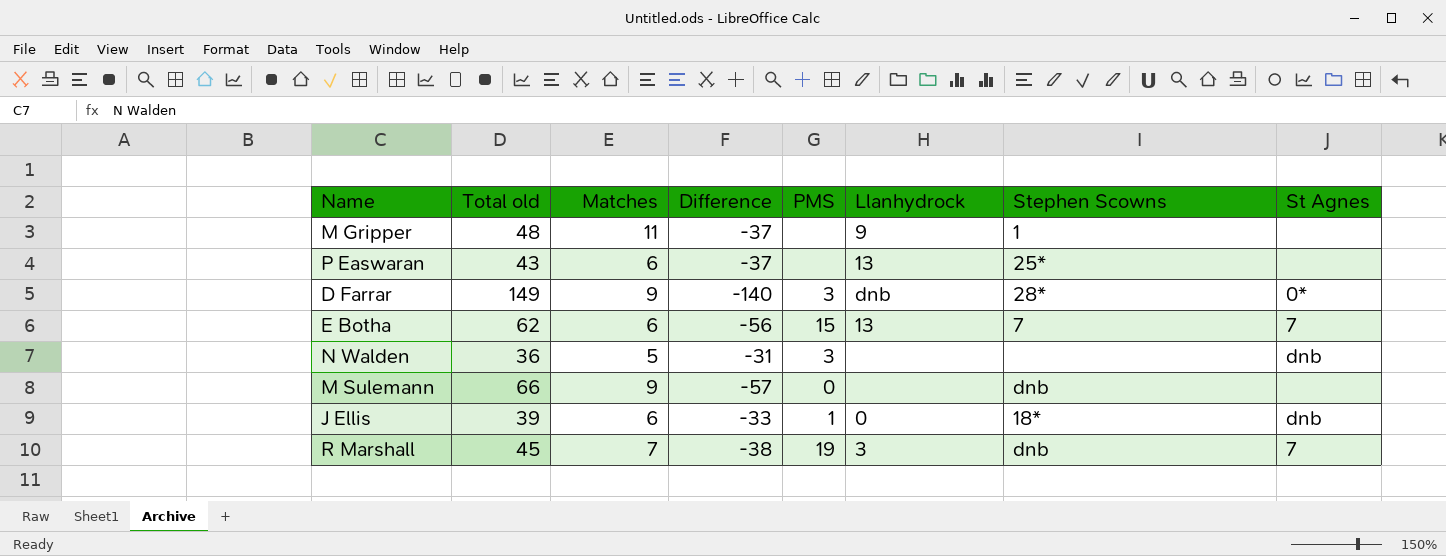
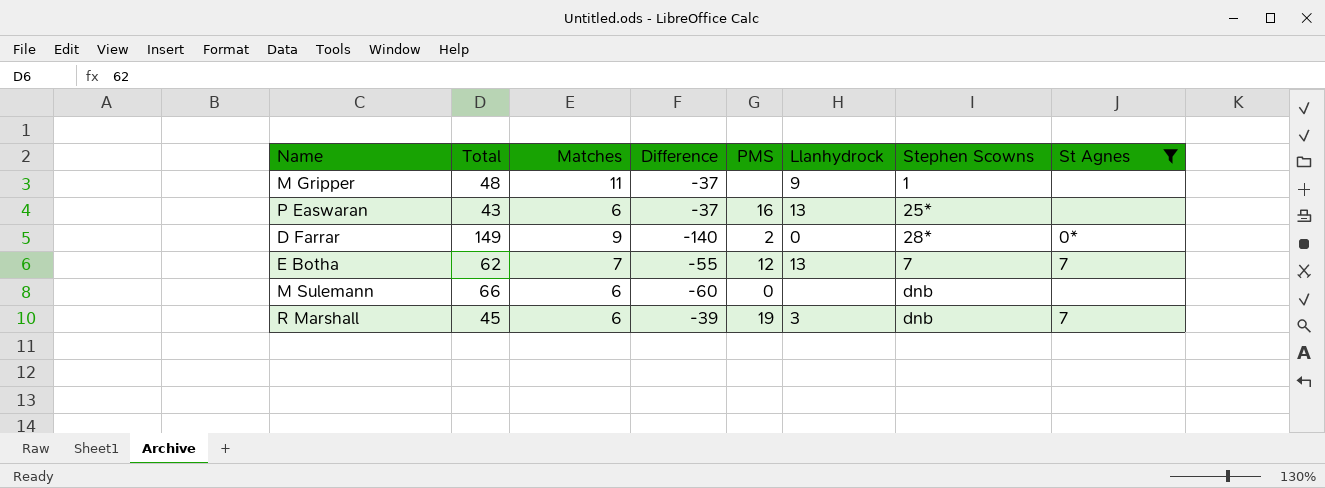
filter: none -> St Agnes != dnb
column name: Total old -> Total
P Easwaran | PMS: none -> 16
D Farrar | PMS: 3 -> 2
D Farrar | Llanhydrock: dnb -> 0
E Botha | Matches: 6 -> 7
E Botha | Difference: -56 -> -55
E Botha | PMS: 15 -> 12
M Sulemann | Matches: 9 -> 6
M Sulemann | Difference: -57 -> -60
R Marshall | Matches: 7 -> 6
R Marshall | Difference: -38 -> -39

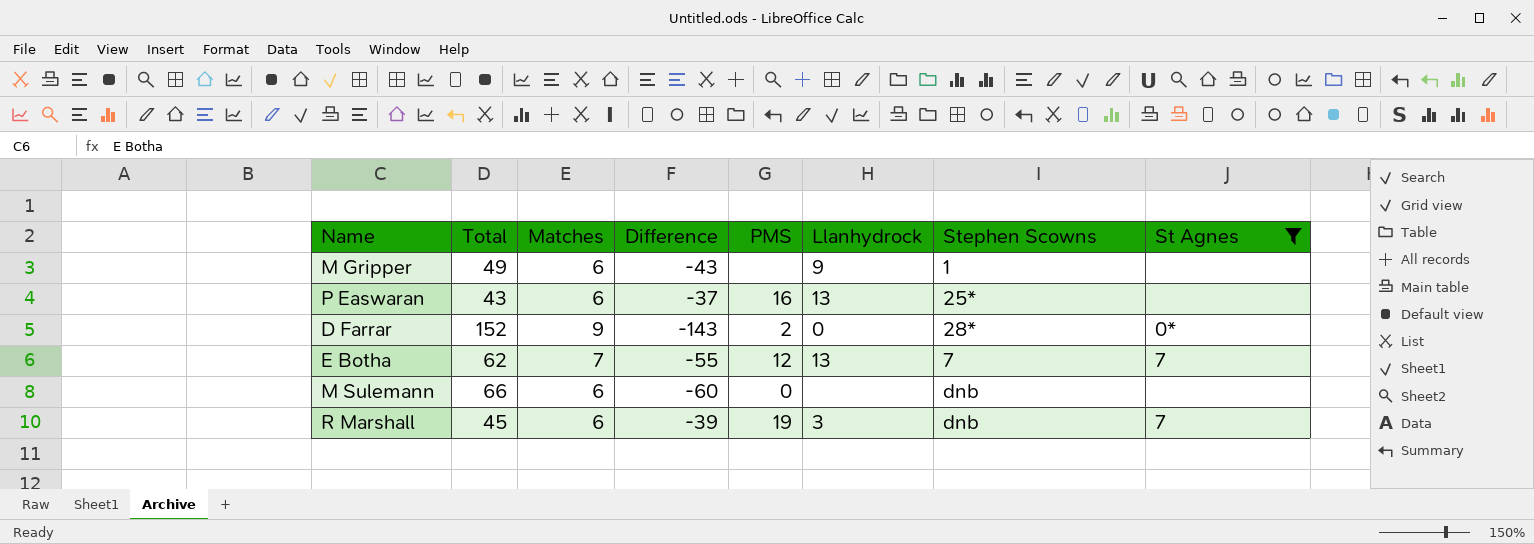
M Gripper | Total: 48 -> 49
M Gripper | Matches: 11 -> 6
M Gripper | Difference: -37 -> -43
D Farrar | Total: 149 -> 152
D Farrar | Difference: -140 -> -143

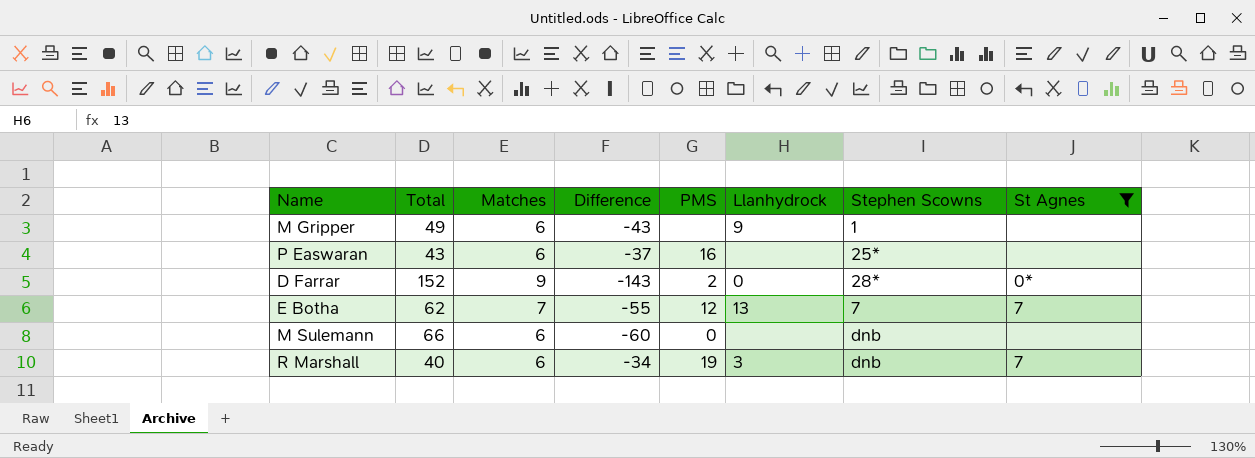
P Easwaran | Llanhydrock: 13 -> none
R Marshall | Total: 45 -> 40
R Marshall | Difference: -39 -> -34

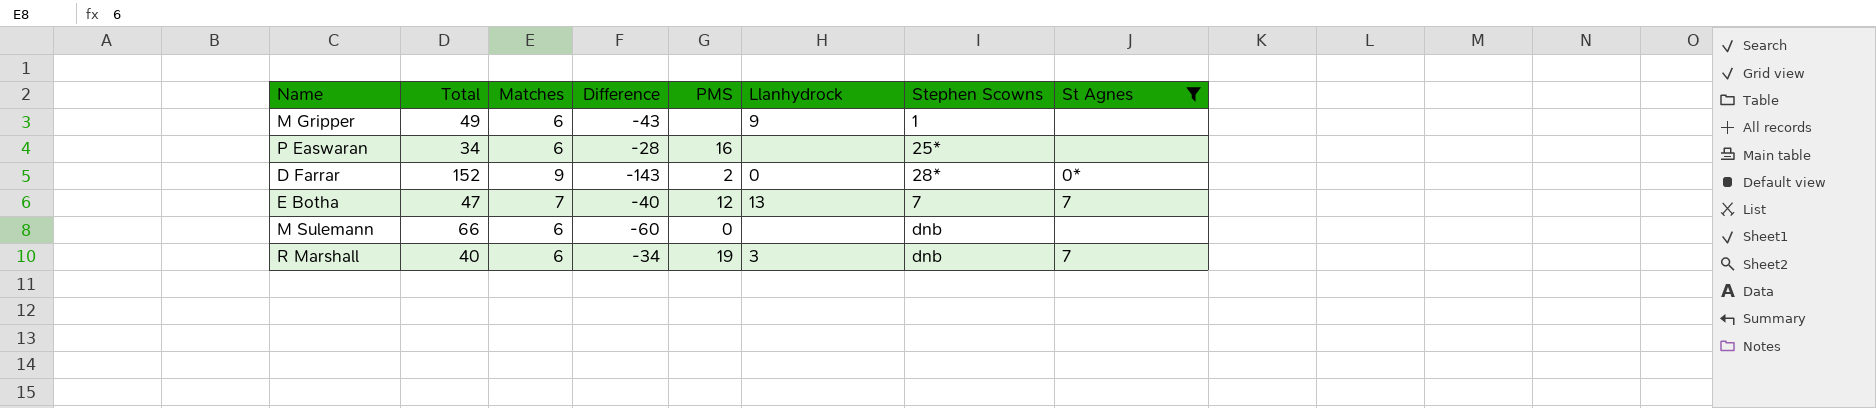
P Easwaran | Total: 43 -> 34
P Easwaran | Difference: -37 -> -28
E Botha | Total: 62 -> 47
E Botha | Difference: -55 -> -40

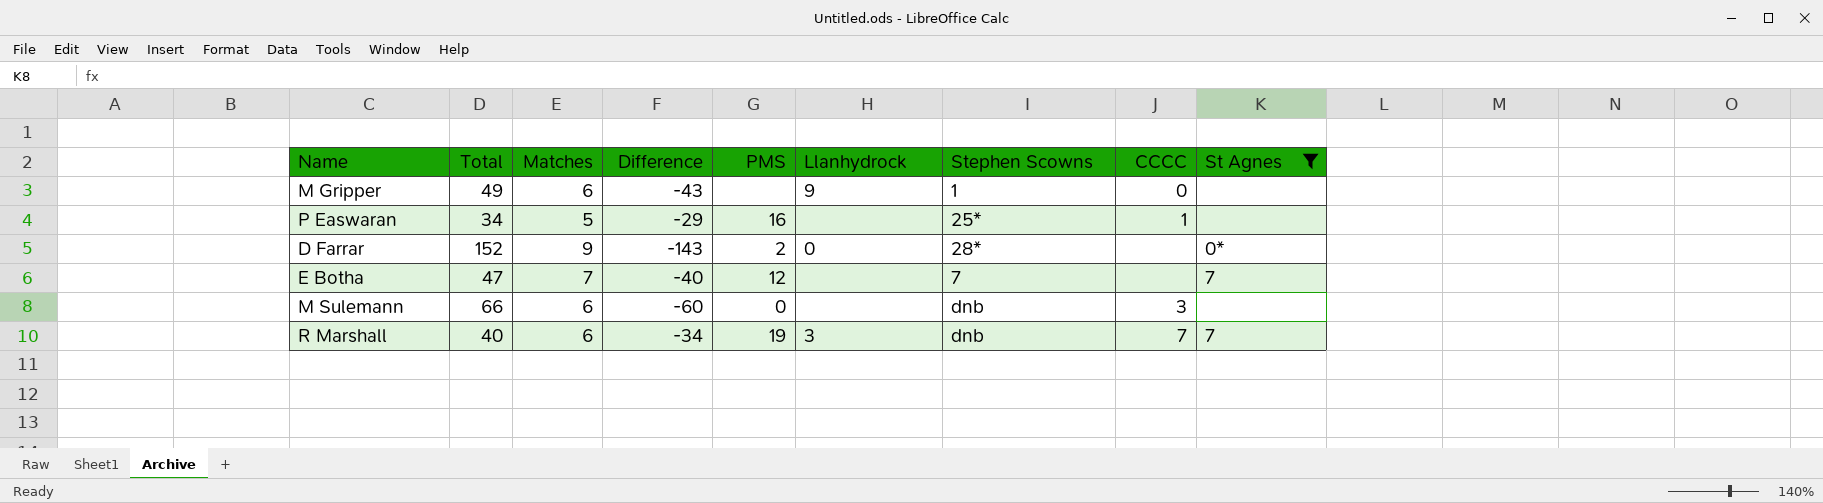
column CCCC | position: none -> 8
P Easwaran | Matches: 6 -> 5
P Easwaran | Difference: -28 -> -29
E Botha | Llanhydrock: 13 -> none

